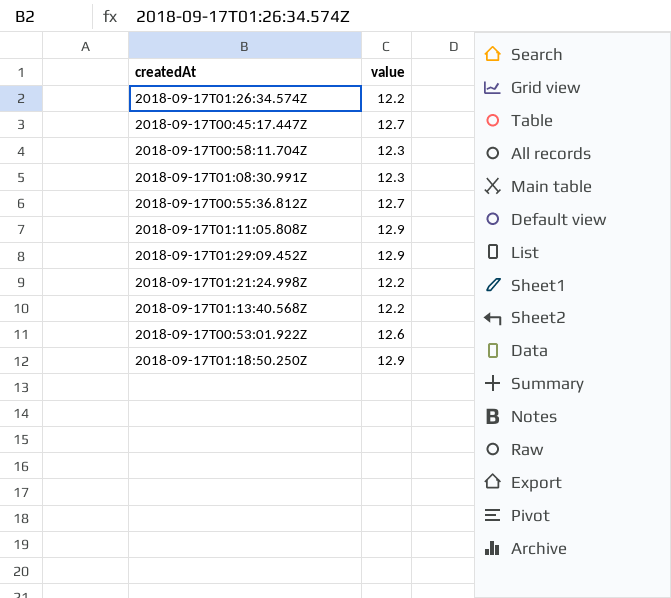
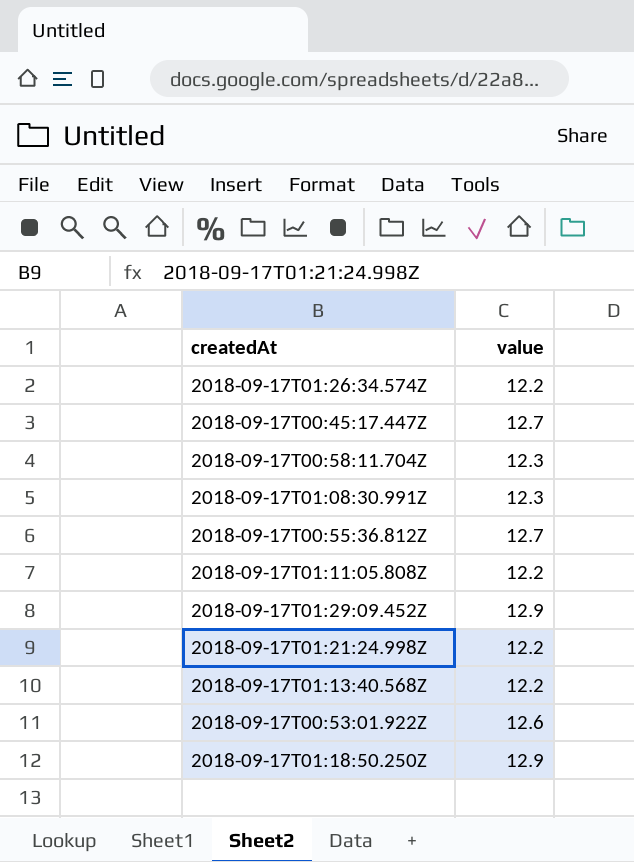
2018-09-17T01:11:05.808Z | value: 12.9 -> 12.2

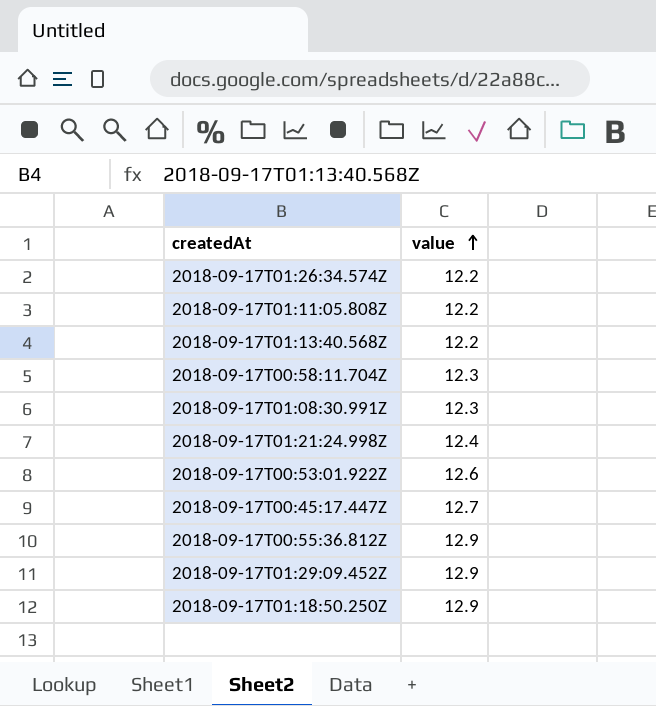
row order: none -> value ascending
2018-09-17T01:21:24.998Z | value: 12.2 -> 12.4
2018-09-17T00:55:36.812Z | value: 12.7 -> 12.9

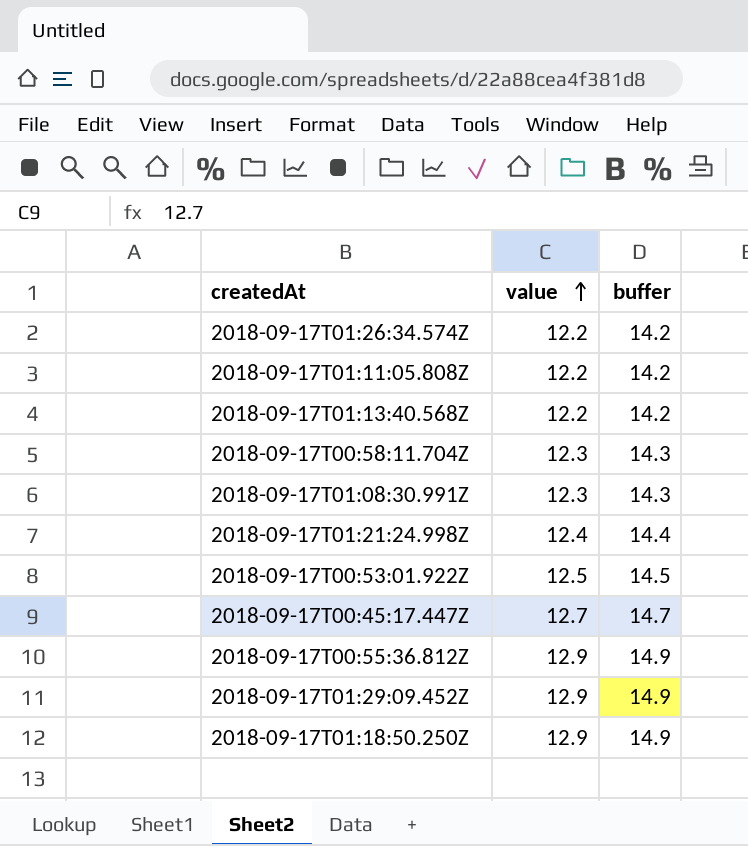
column buffer | formula: none -> [value] + 2
2018-09-17T00:53:01.922Z | value: 12.6 -> 12.5

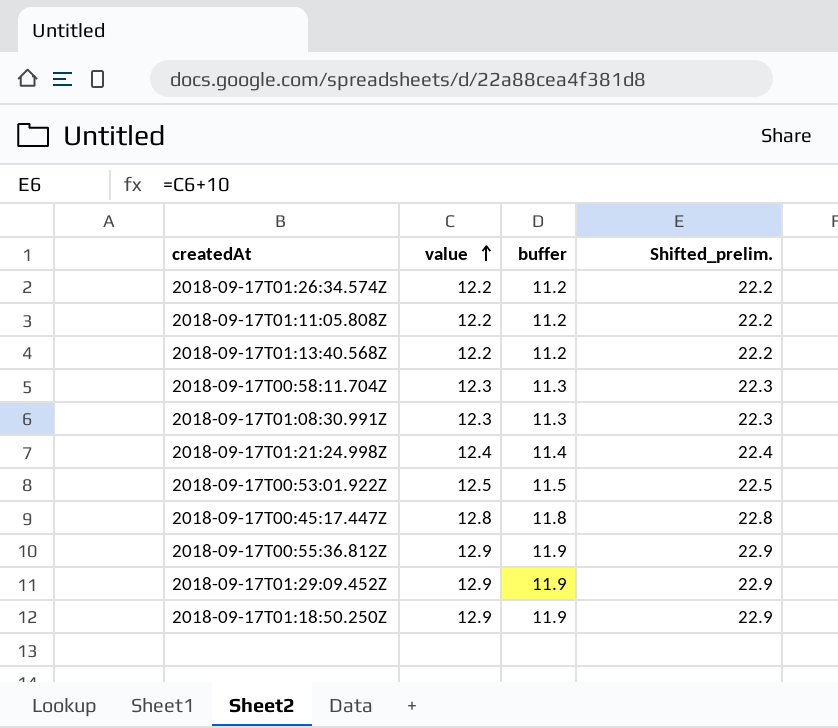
column buffer | formula: [value] + 2 -> [value] - 1
column Shifted_prelim. | formula: none -> [value] + 10
2018-09-17T00:45:17.447Z | value: 12.7 -> 12.8

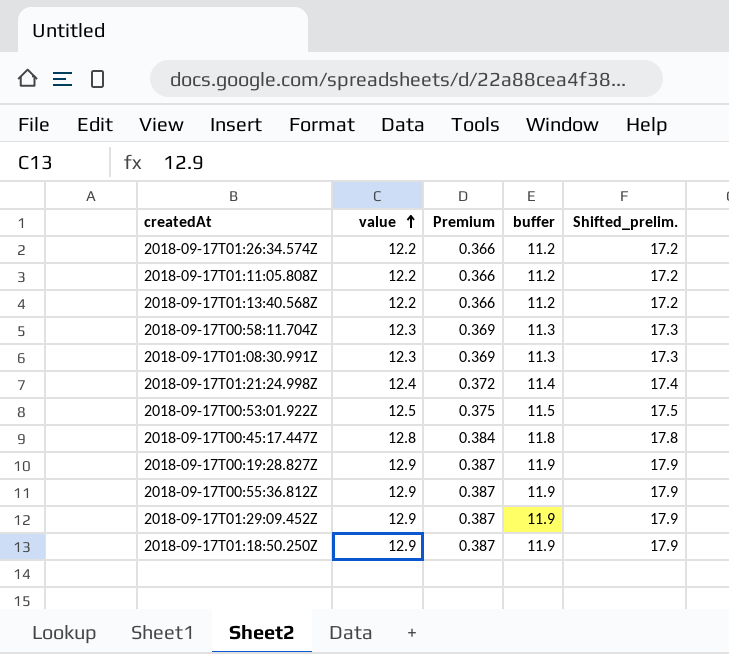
column Premium | formula: none -> [value] * 0.03
column Shifted_prelim. | formula: [value] + 10 -> [value] + 5
row 2018-09-17T00:19:28.827Z: none -> 12.9 | 0.387 | 11.9 | 17.9

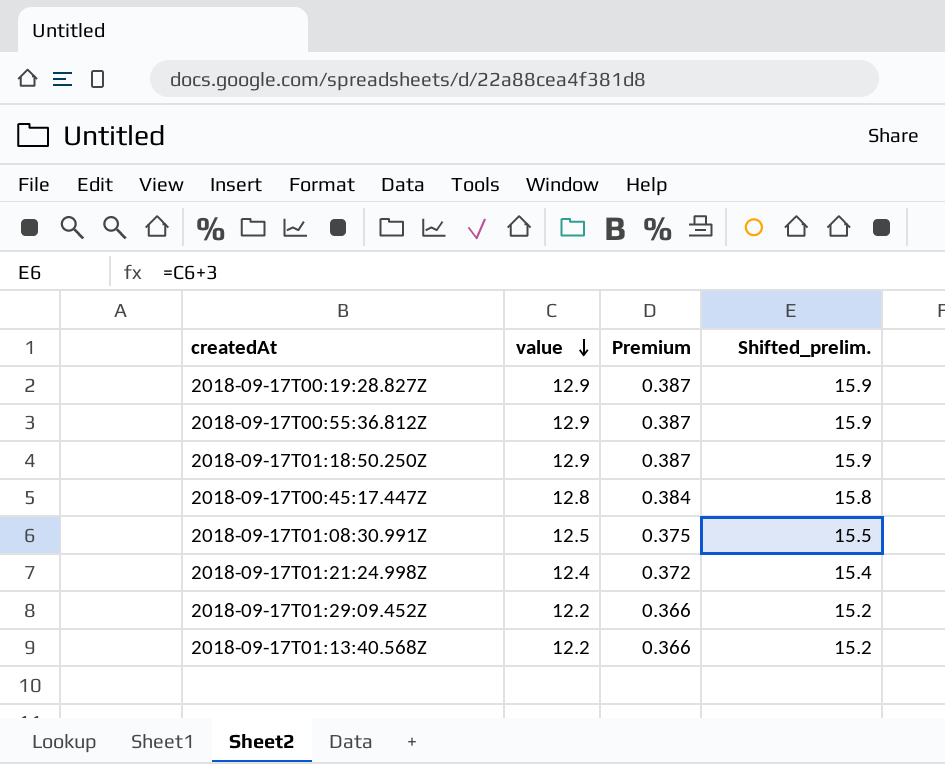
row order: value ascending -> value descending
column buffer | formula: [value] - 1 -> none
column Shifted_prelim. | formula: [value] + 5 -> [value] + 3
row 2018-09-17T01:26:34.574Z: 12.2 | 0.366 | 11.2 | 17.2 -> none
row 2018-09-17T01:11:05.808Z: 12.2 | 0.366 | 11.2 | 17.2 -> none
row 2018-09-17T00:58:11.704Z: 12.3 | 0.369 | 11.3 | 17.3 -> none
row 2018-09-17T00:53:01.922Z: 12.5 | 0.375 | 11.5 | 17.5 -> none
2018-09-17T01:08:30.991Z | value: 12.3 -> 12.5
2018-09-17T01:08:30.991Z | Premium: 0.369 -> 0.375
2018-09-17T01:29:09.452Z | value: 12.9 -> 12.2
2018-09-17T01:29:09.452Z | Premium: 0.387 -> 0.366

